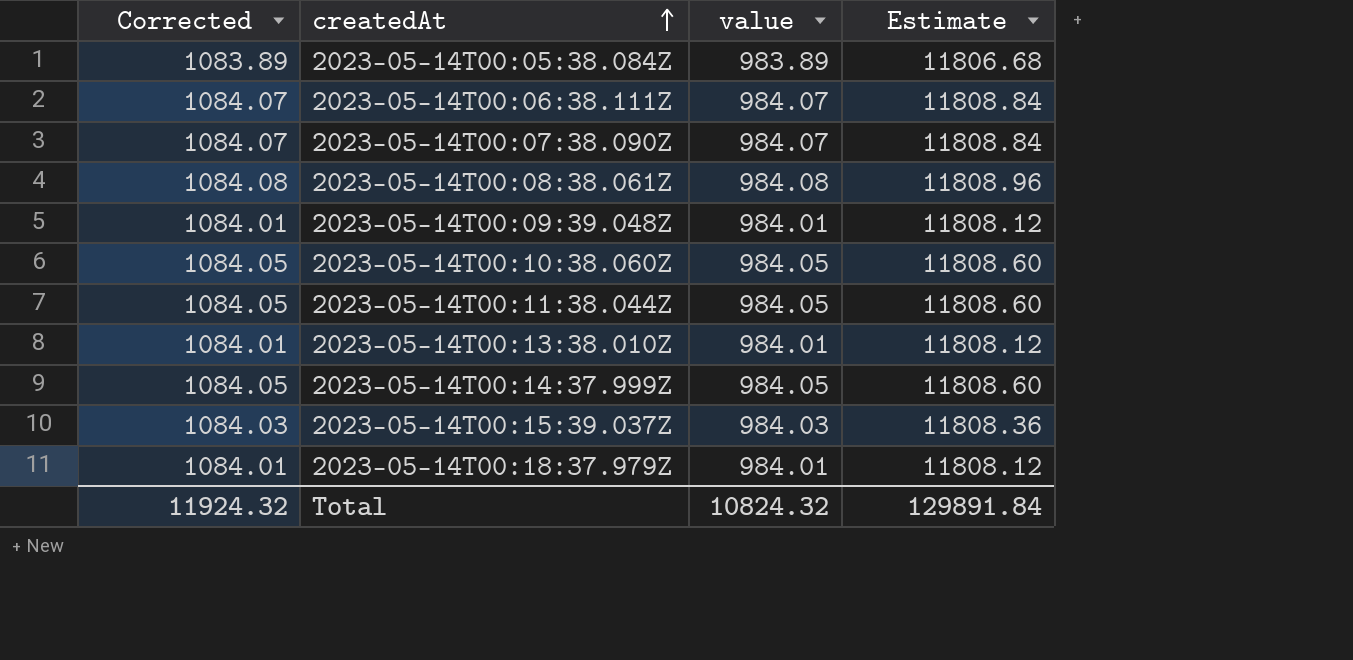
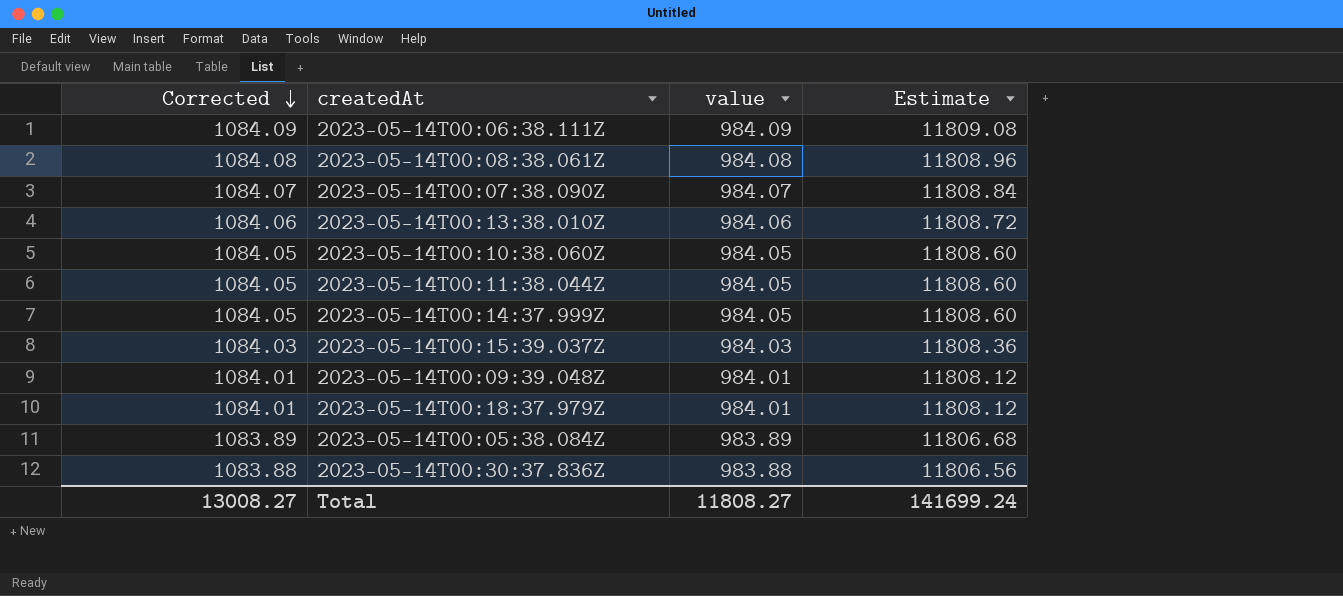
row order: createdAt ascending -> Corrected descending
2023-05-14T00:06:38.111Z | Corrected: 1084.07 -> 1084.09
2023-05-14T00:06:38.111Z | value: 984.07 -> 984.09
2023-05-14T00:06:38.111Z | Estimate: 11808.84 -> 11809.08
2023-05-14T00:13:38.010Z | Corrected: 1084.01 -> 1084.06
2023-05-14T00:13:38.010Z | value: 984.01 -> 984.06
2023-05-14T00:13:38.010Z | Estimate: 11808.12 -> 11808.72
row 2023-05-14T00:30:37.836Z: none -> 1083.88 | 983.88 | 11806.56
Total | Corrected: 11924.32 -> 13008.27
Total | value: 10824.32 -> 11808.27
Total | Estimate: 129891.84 -> 141699.24

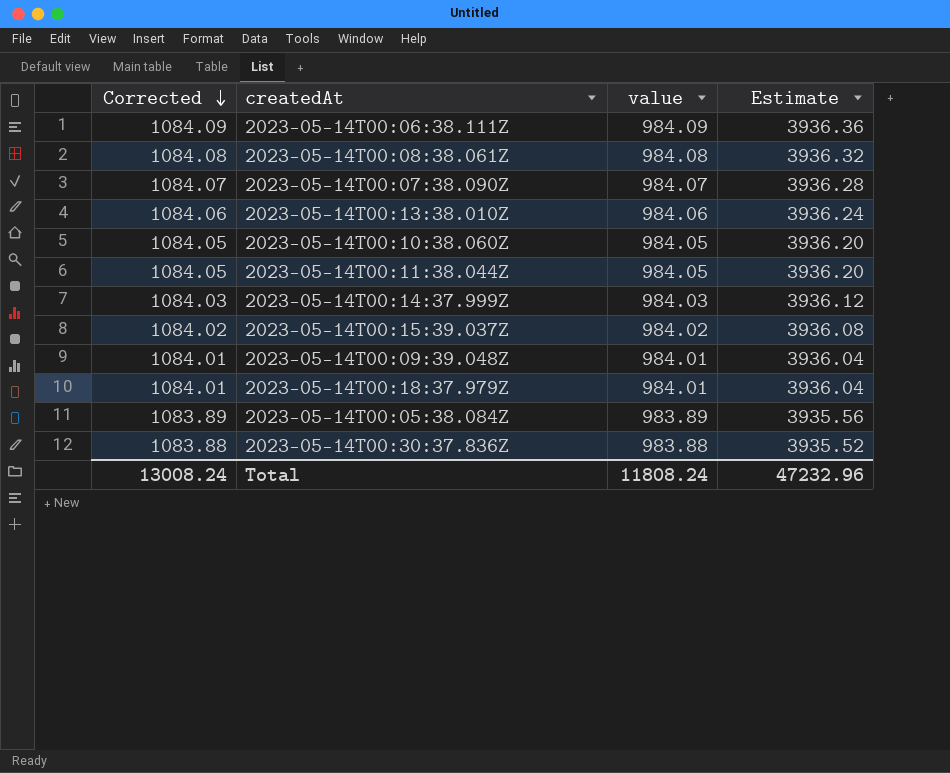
column Estimate | formula: [value] * 12 -> [value] * 4
2023-05-14T00:14:37.999Z | Corrected: 1084.05 -> 1084.03
2023-05-14T00:14:37.999Z | value: 984.05 -> 984.03
2023-05-14T00:15:39.037Z | Corrected: 1084.03 -> 1084.02
2023-05-14T00:15:39.037Z | value: 984.03 -> 984.02
Total | Corrected: 13008.27 -> 13008.24
Total | value: 11808.27 -> 11808.24
Total | Estimate: 141699.24 -> 47232.96

